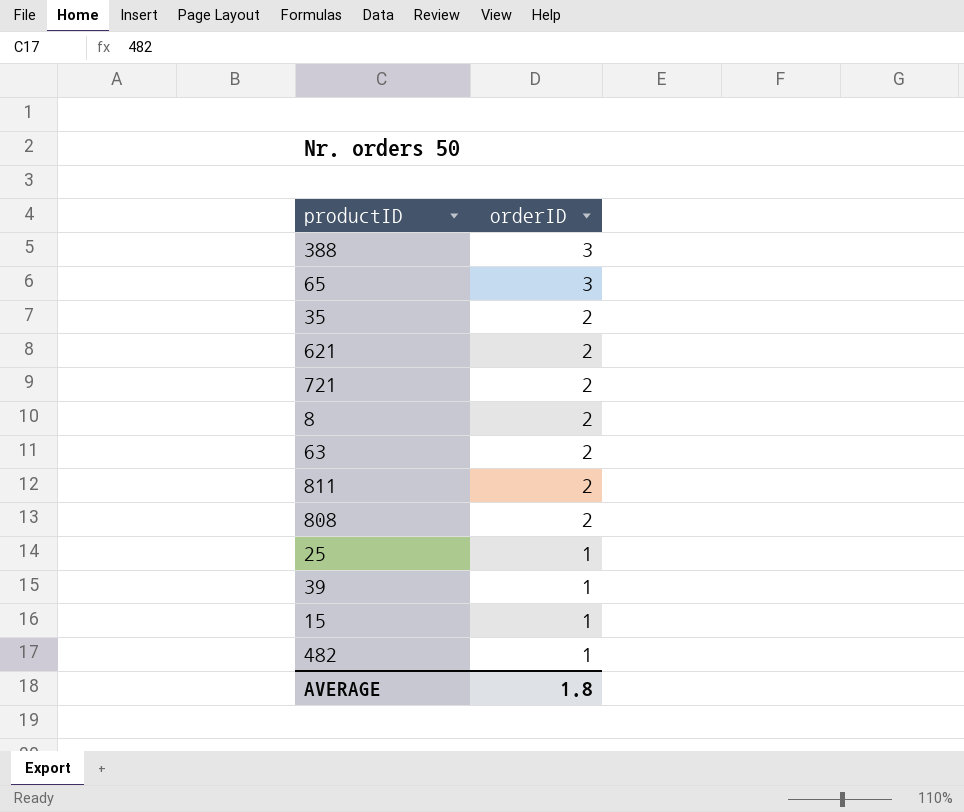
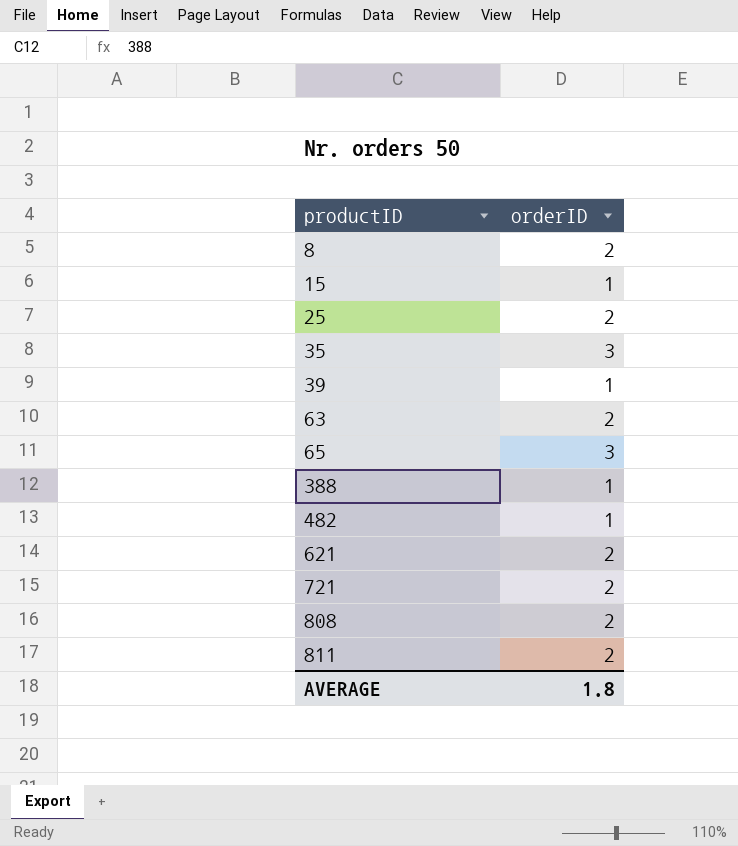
row order: orderID descending -> productID ascending
25 | orderID: 1 -> 2
35 | orderID: 2 -> 3
388 | orderID: 3 -> 1

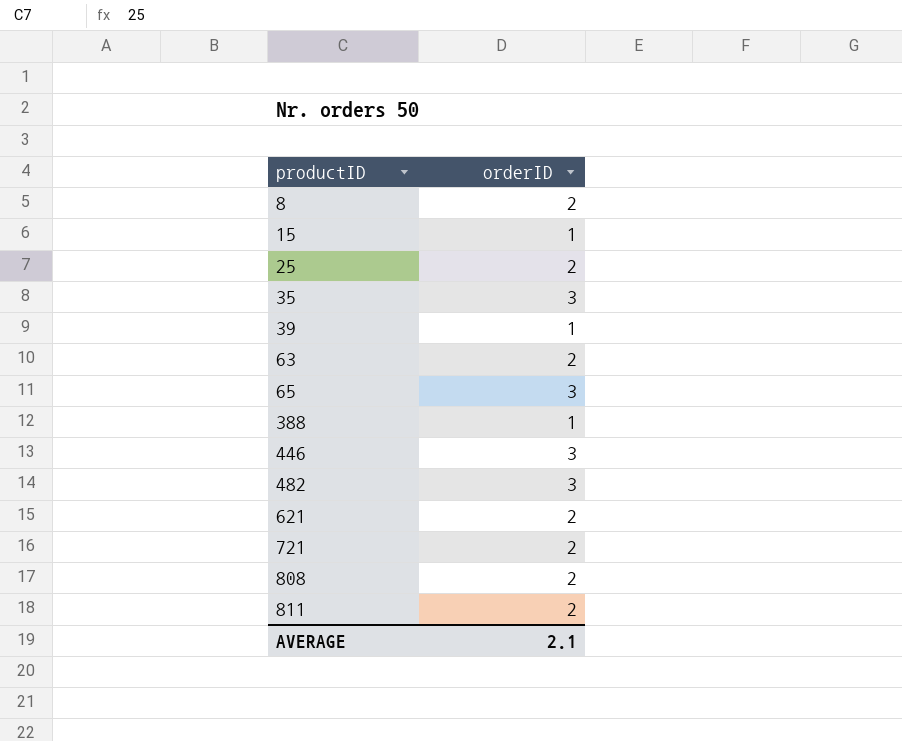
row 446: none -> 3
482 | orderID: 1 -> 3
AVERAGE | orderID: 1.8 -> 2.1

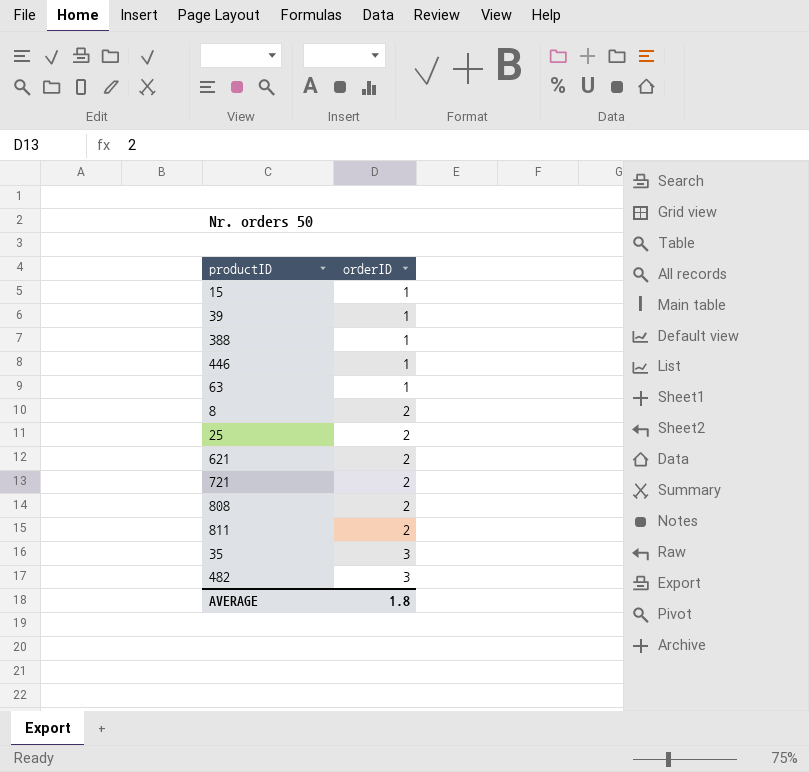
row order: productID ascending -> orderID ascending
row 65: 3 -> none
446 | orderID: 3 -> 1
63 | orderID: 2 -> 1
AVERAGE | orderID: 2.1 -> 1.8

